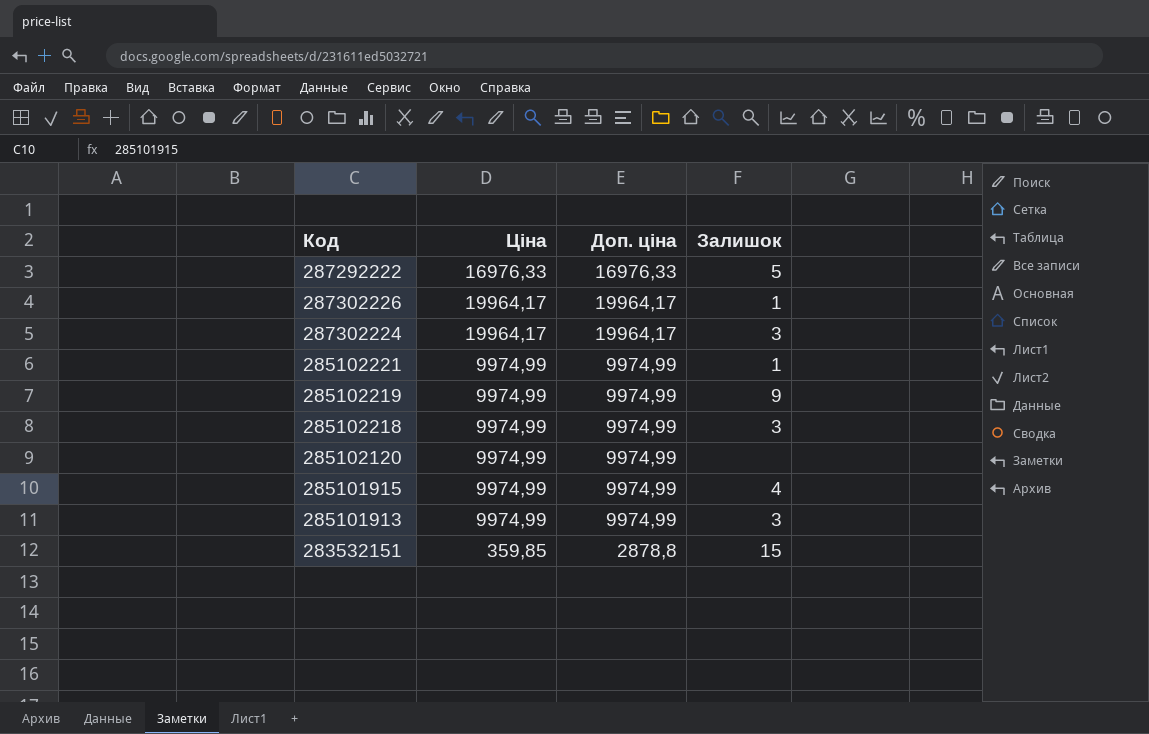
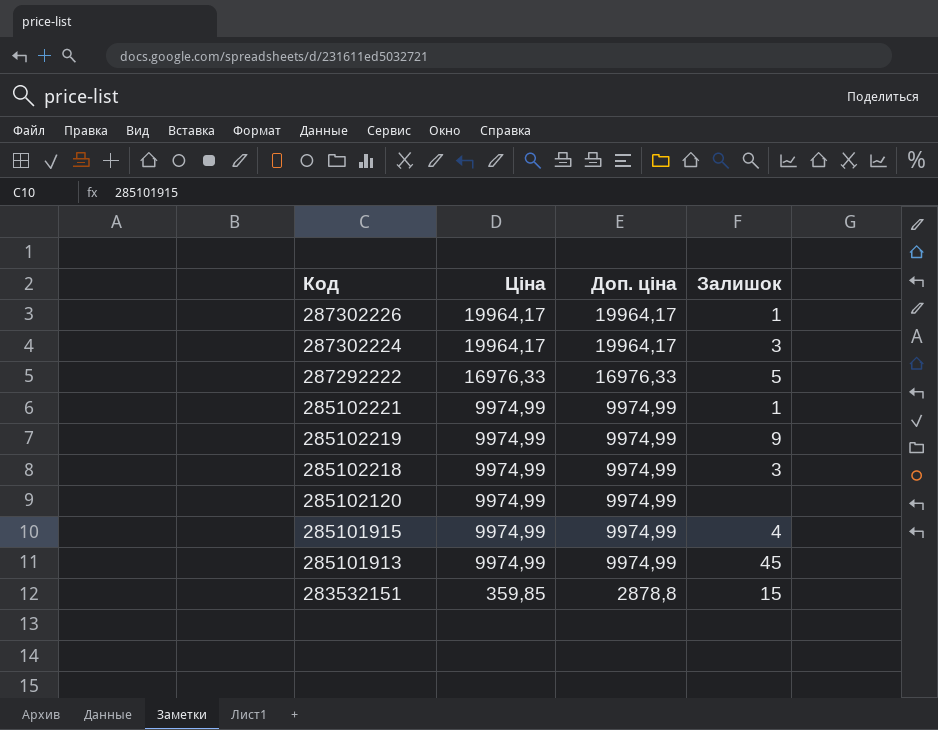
row order: none -> Код descending
285101913 | Залишок: 3 -> 45

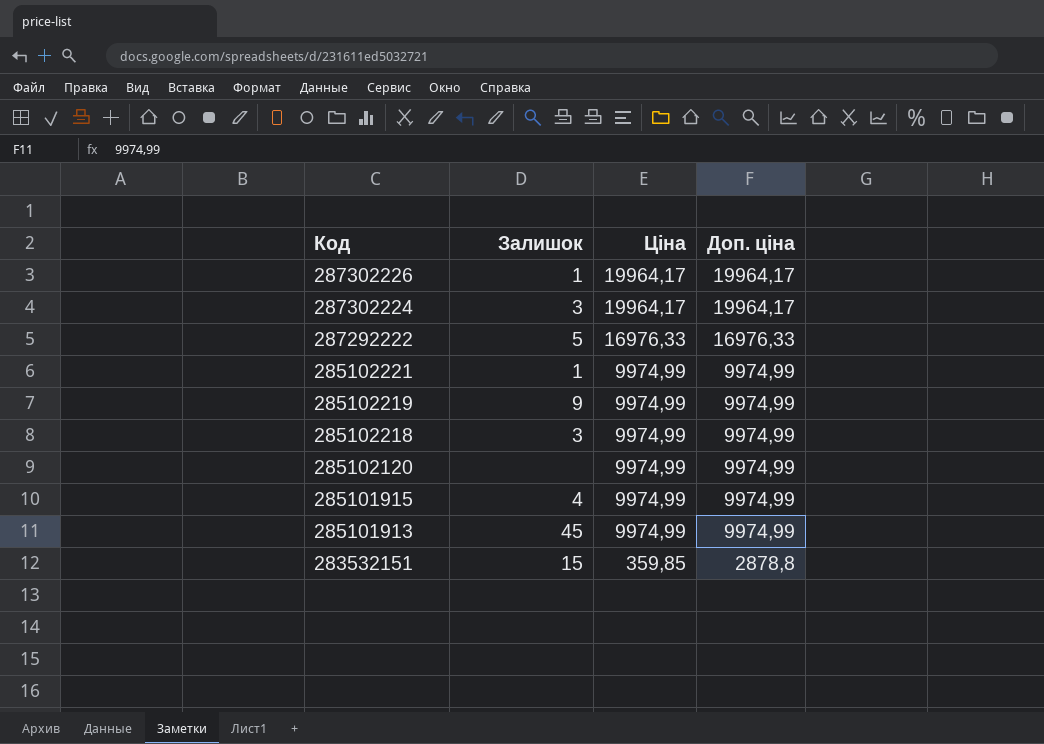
column Залишок | position: 4 -> 2

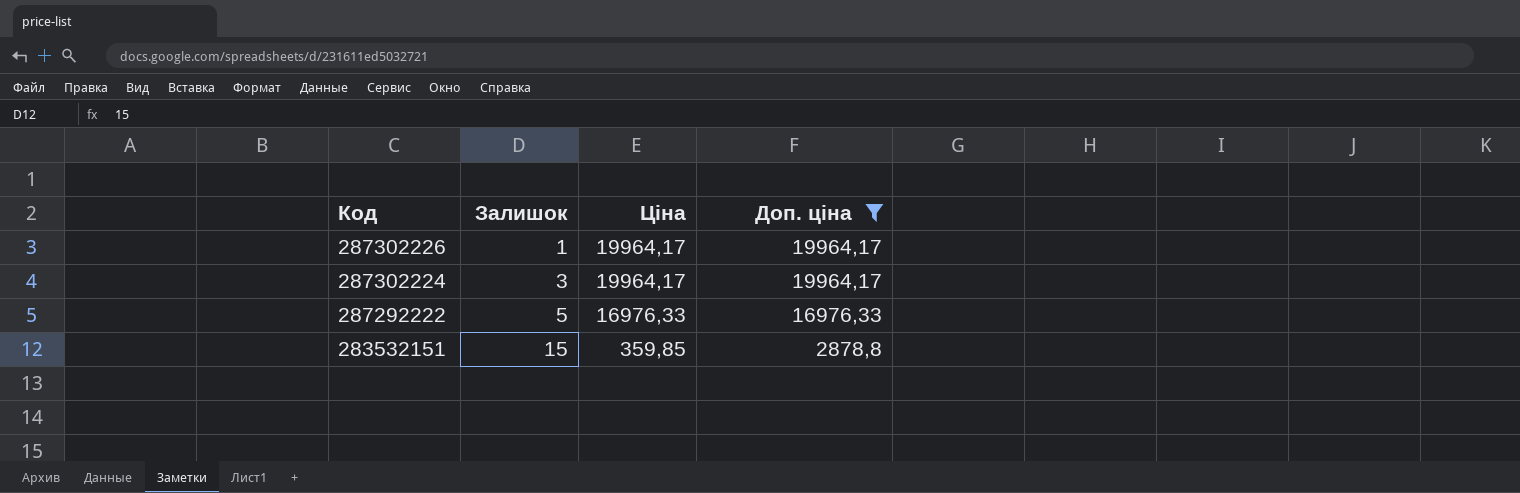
filter: none -> Доп. ціна != 9974,99

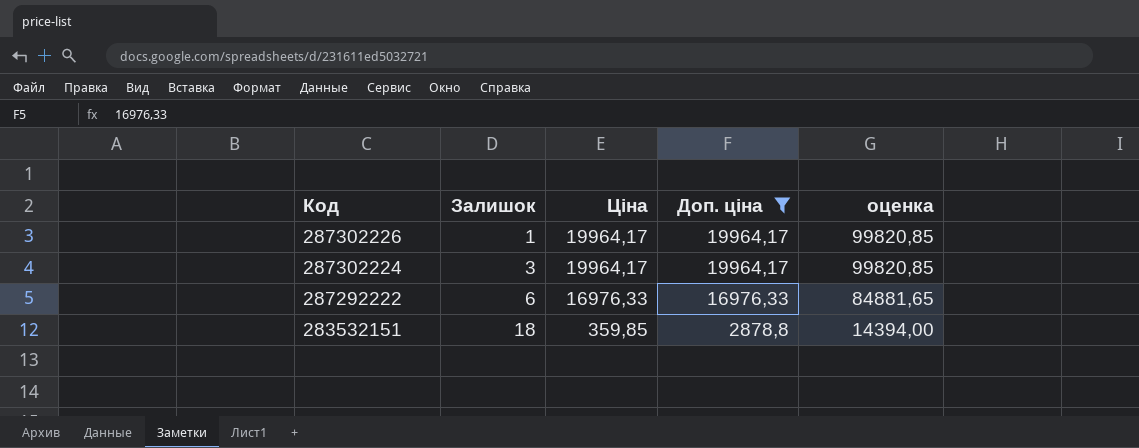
column оценка | formula: none -> [Доп. ціна] * 5
287292222 | Залишок: 5 -> 6
283532151 | Залишок: 15 -> 18

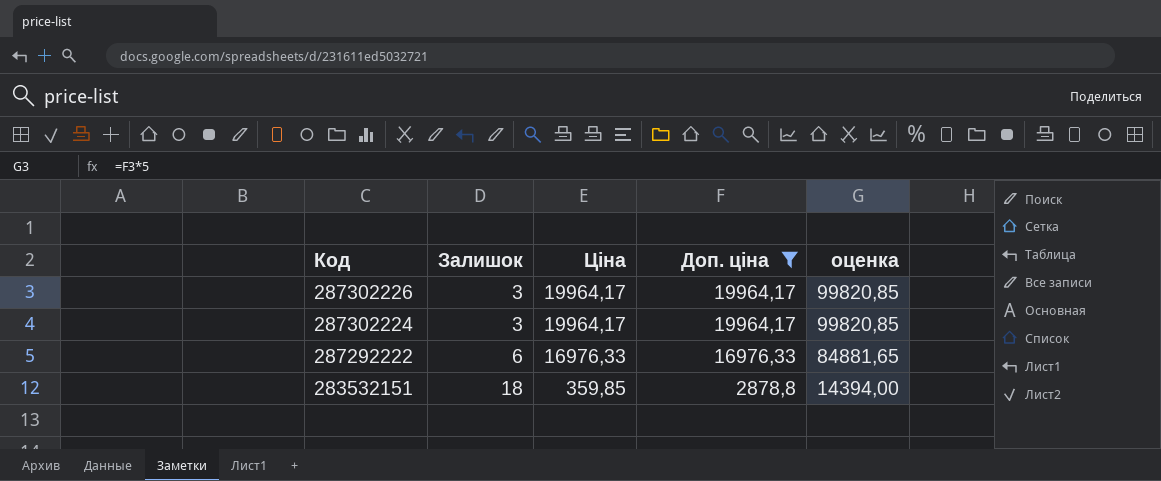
287302226 | Залишок: 1 -> 3

